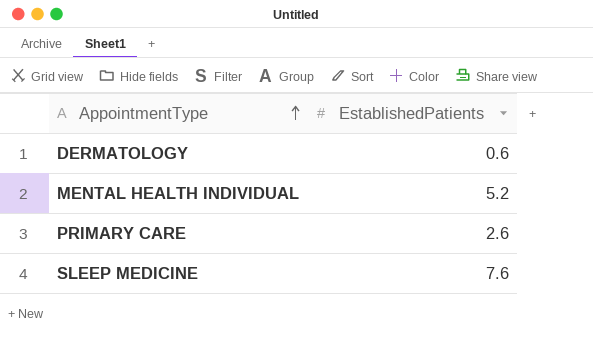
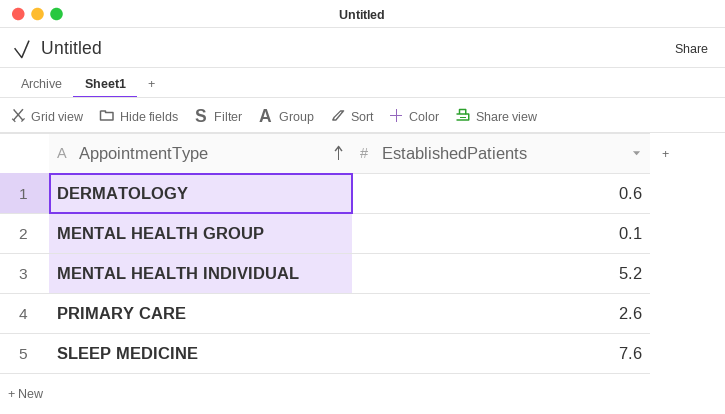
row MENTAL HEALTH GROUP: none -> 0.1

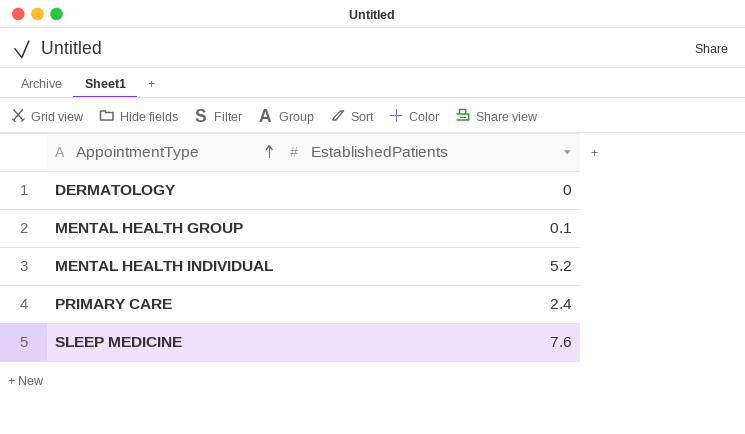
DERMATOLOGY | EstablishedPatients: 0.6 -> 0
PRIMARY CARE | EstablishedPatients: 2.6 -> 2.4

